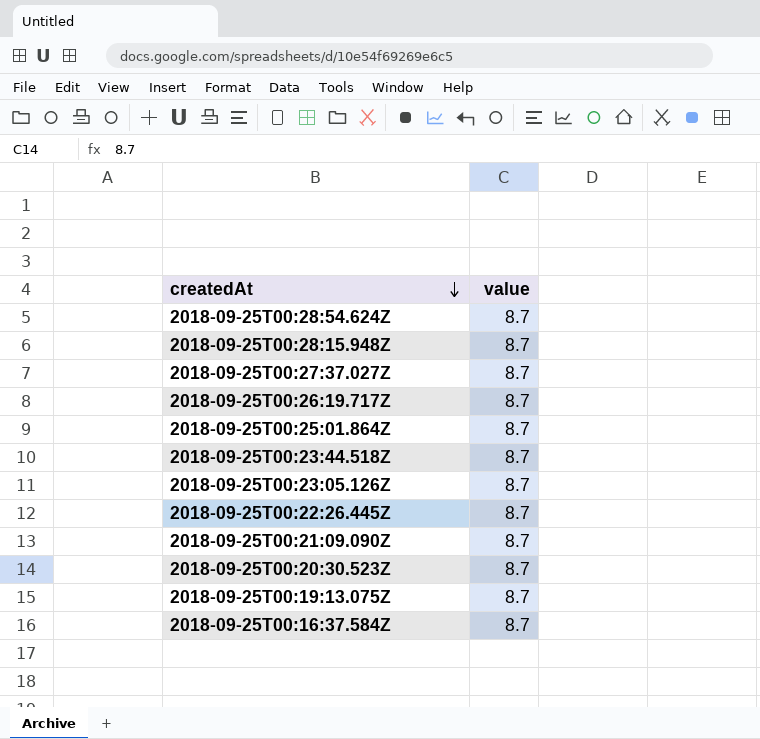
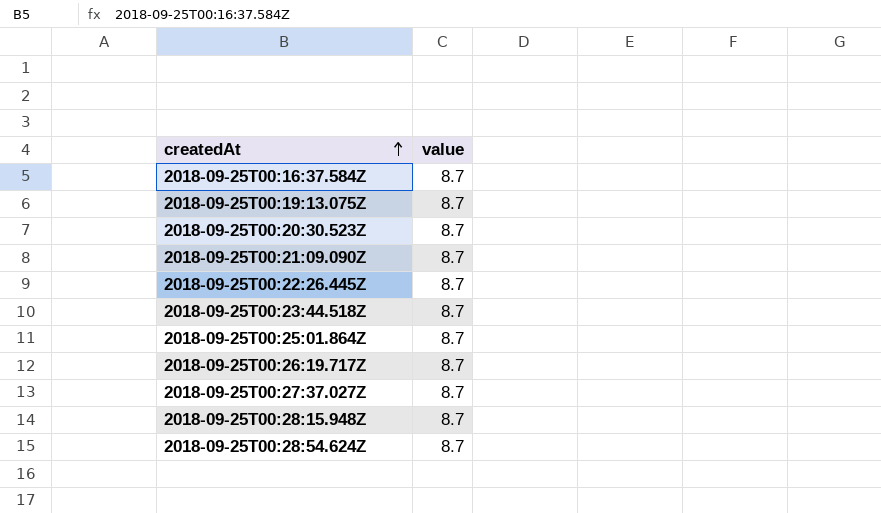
row order: createdAt descending -> createdAt ascending
row 2018-09-25T00:23:05.126Z: 8.7 -> none

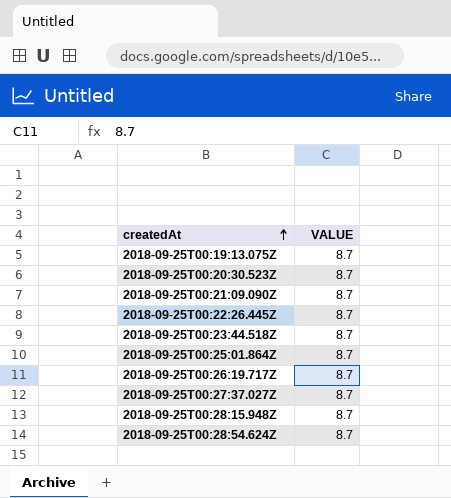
column name: value -> VALUE
row 2018-09-25T00:16:37.584Z: 8.7 -> none

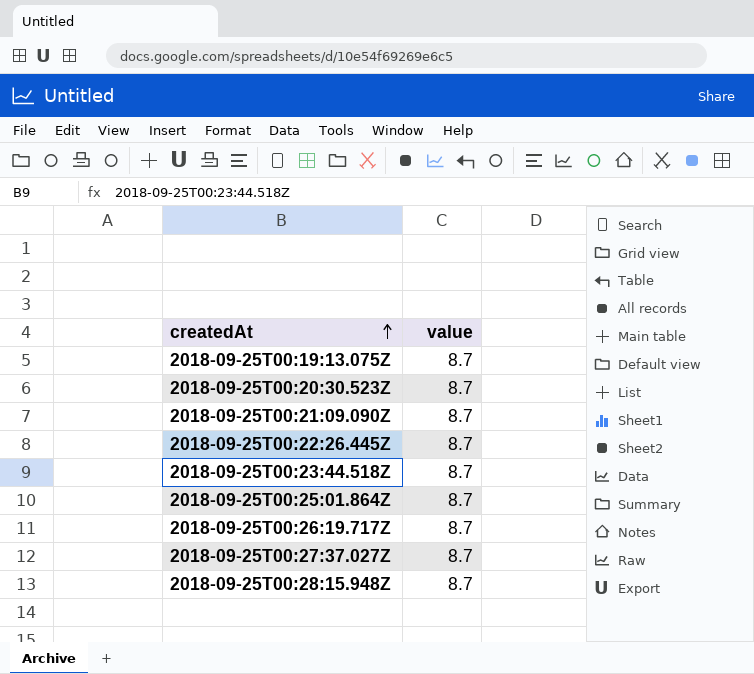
column name: VALUE -> value
row 2018-09-25T00:28:54.624Z: 8.7 -> none

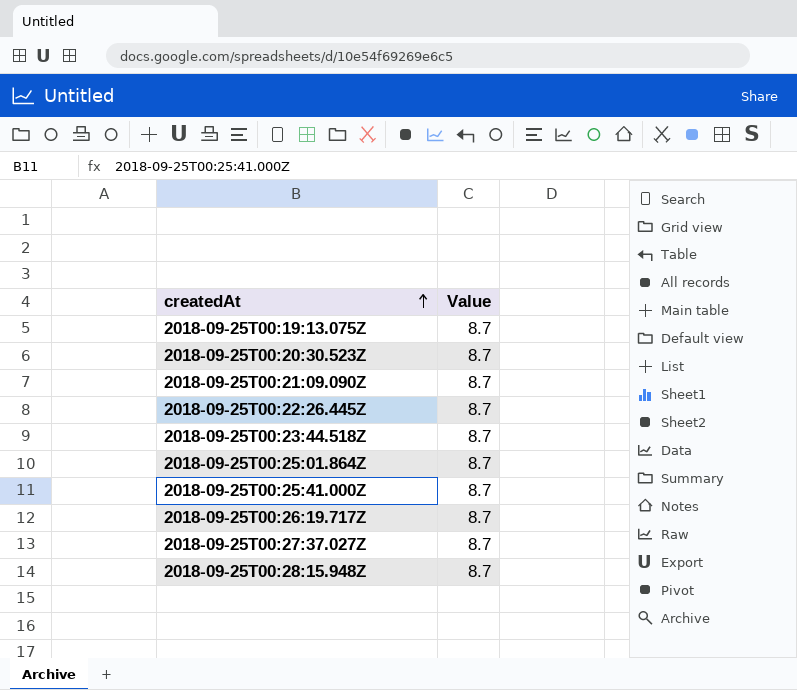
column name: value -> Value
row 2018-09-25T00:25:41.000Z: none -> 8.7

